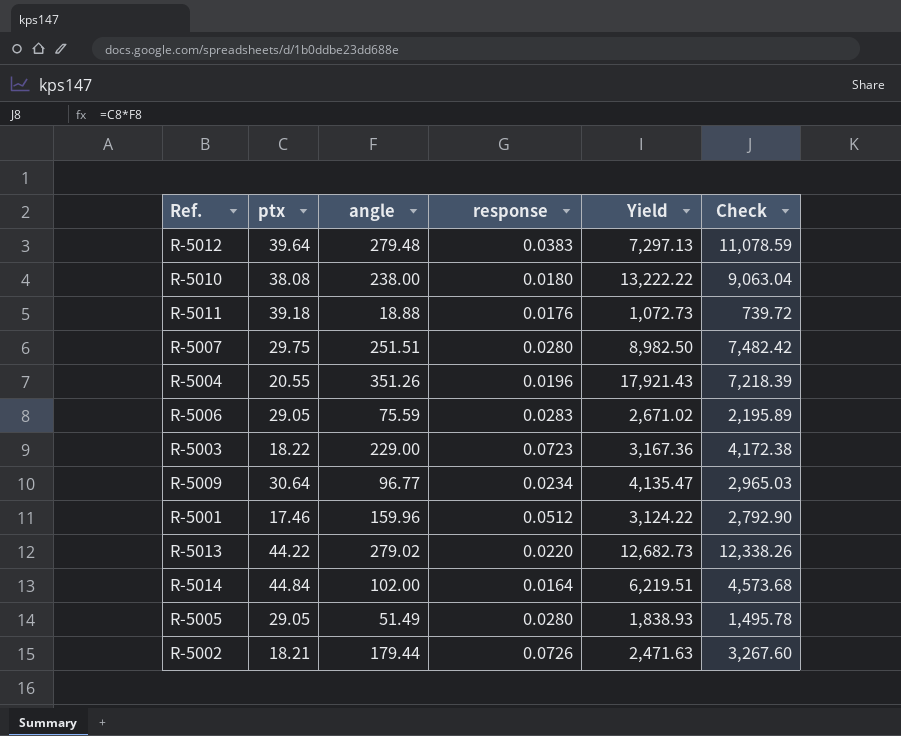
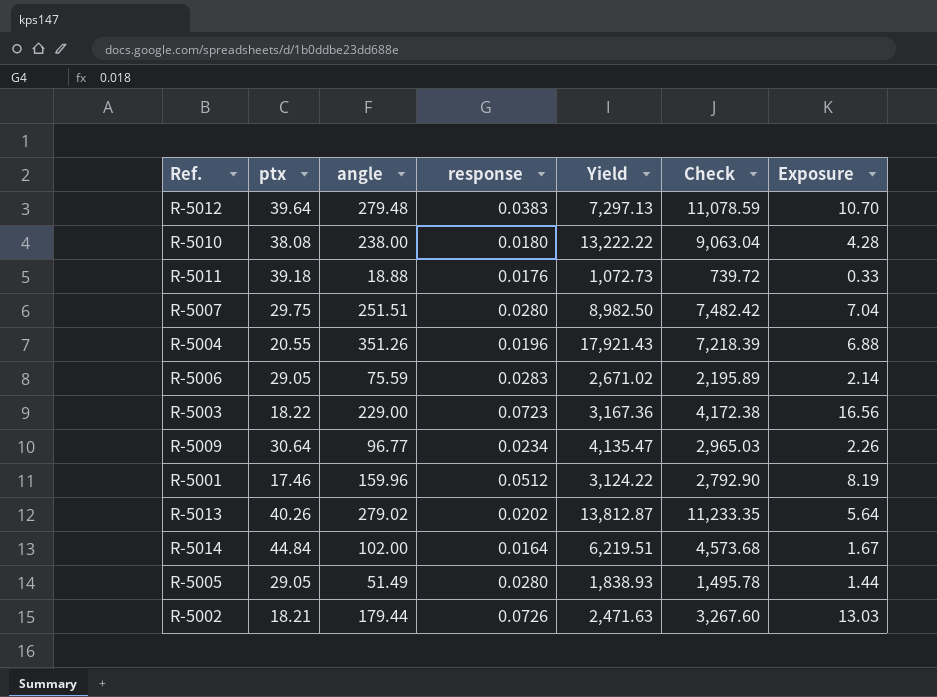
column Exposure | formula: none -> [angle] * [response]
R-5013 | ptx: 44.22 -> 40.26
R-5013 | response: 0.0220 -> 0.0202
R-5013 | Yield: 12,682.73 -> 13,812.87
R-5013 | Check: 12,338.26 -> 11,233.35

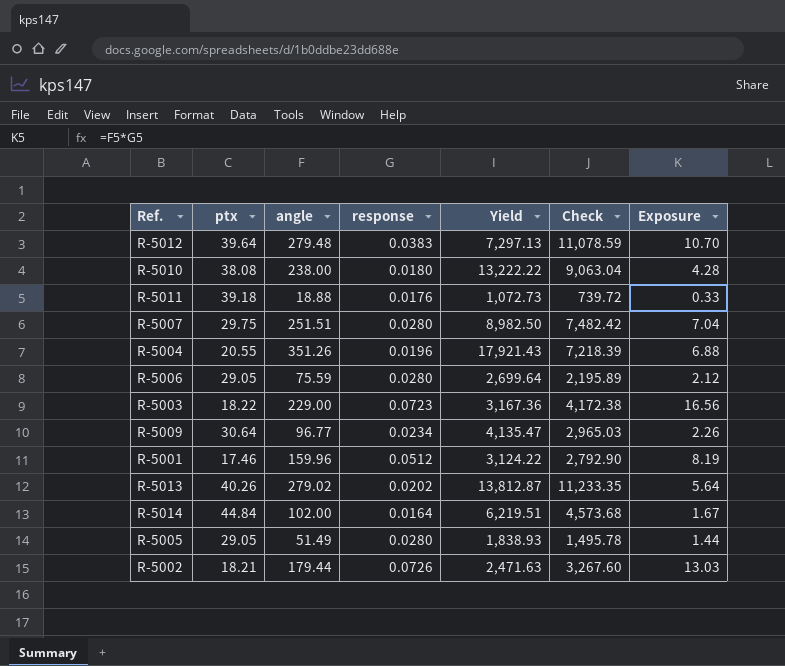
R-5006 | response: 0.0283 -> 0.0280
R-5006 | Yield: 2,671.02 -> 2,699.64
R-5006 | Exposure: 2.14 -> 2.12

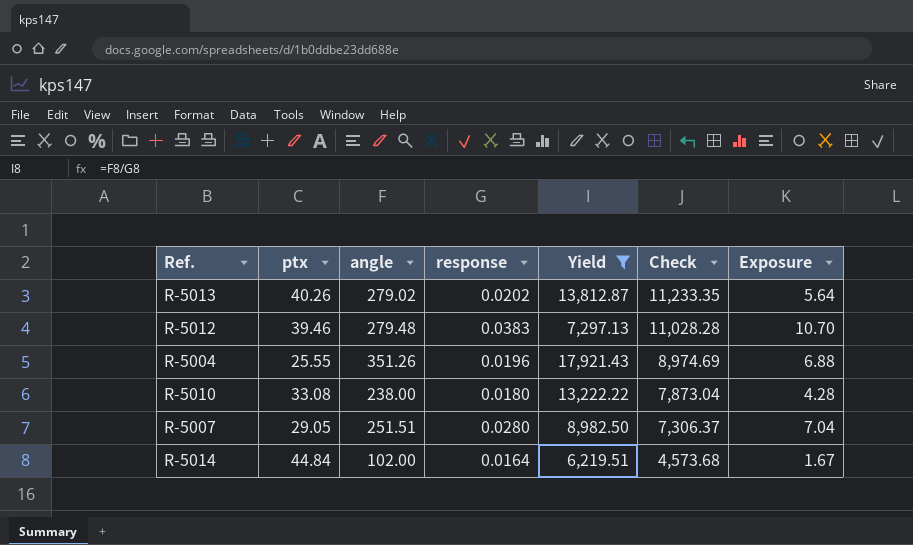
filter: none -> Yield >= 6,219.51
row order: none -> Check descending
R-5012 | ptx: 39.64 -> 39.46
R-5012 | Check: 11,078.59 -> 11,028.28
R-5004 | ptx: 20.55 -> 25.55
R-5004 | Check: 7,218.39 -> 8,974.69
R-5010 | ptx: 38.08 -> 33.08
R-5010 | Check: 9,063.04 -> 7,873.04
R-5007 | ptx: 29.75 -> 29.05
R-5007 | Check: 7,482.42 -> 7,306.37

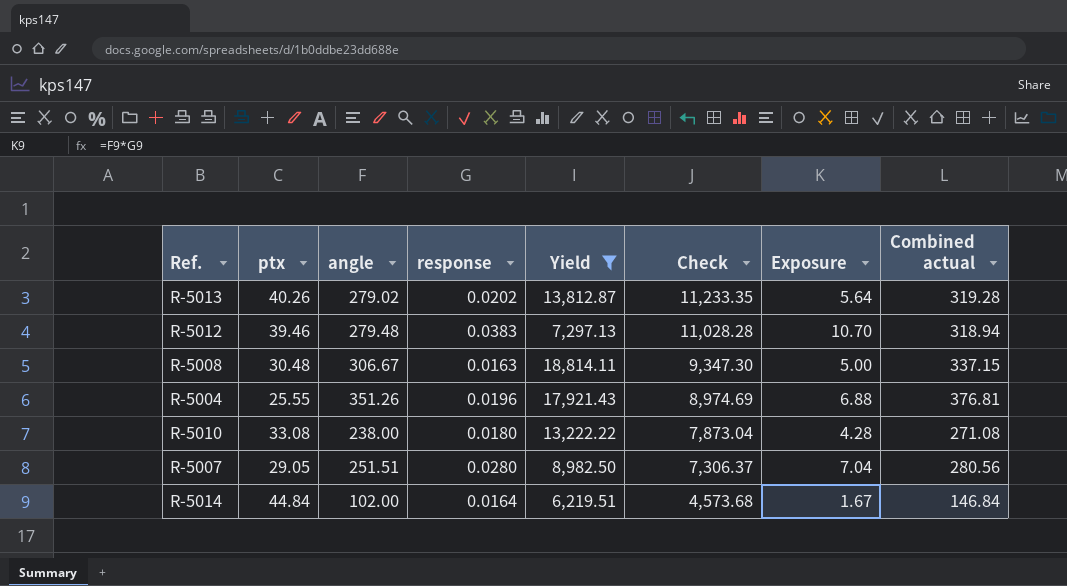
column Combined actual | formula: none -> [ptx] + [angle]
row R-5008: none -> 30.48 | 306.67 | 0.0163 | 18,814.11 | 9,347.30 | 5.00 | 337.15

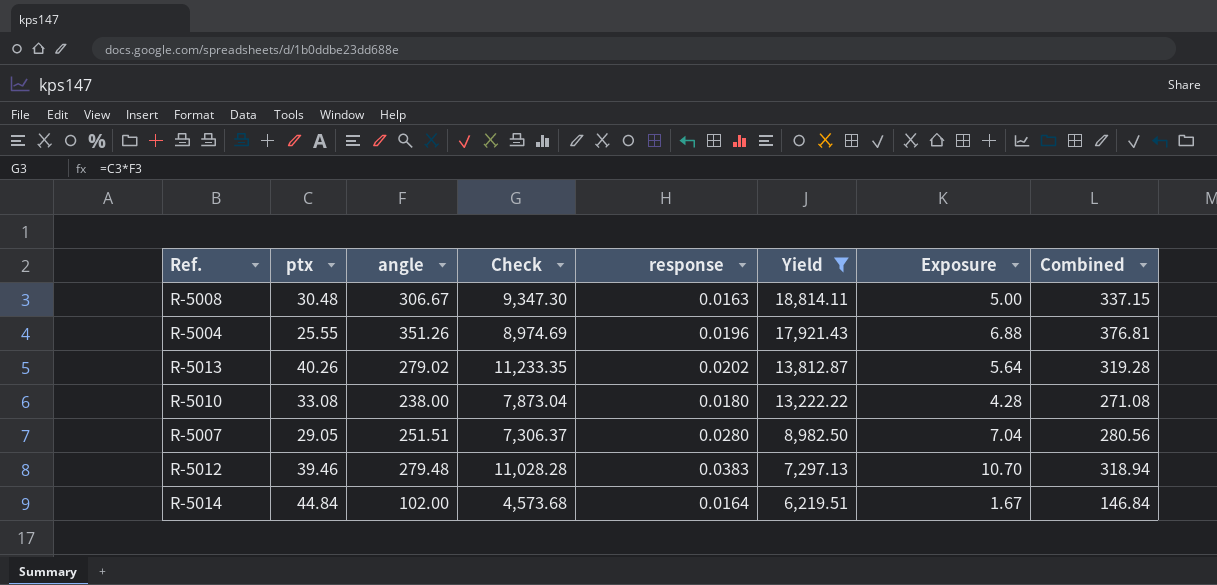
row order: Check descending -> Yield descending
column Check | position: 6 -> 4
column name: Combined actual -> Combined

